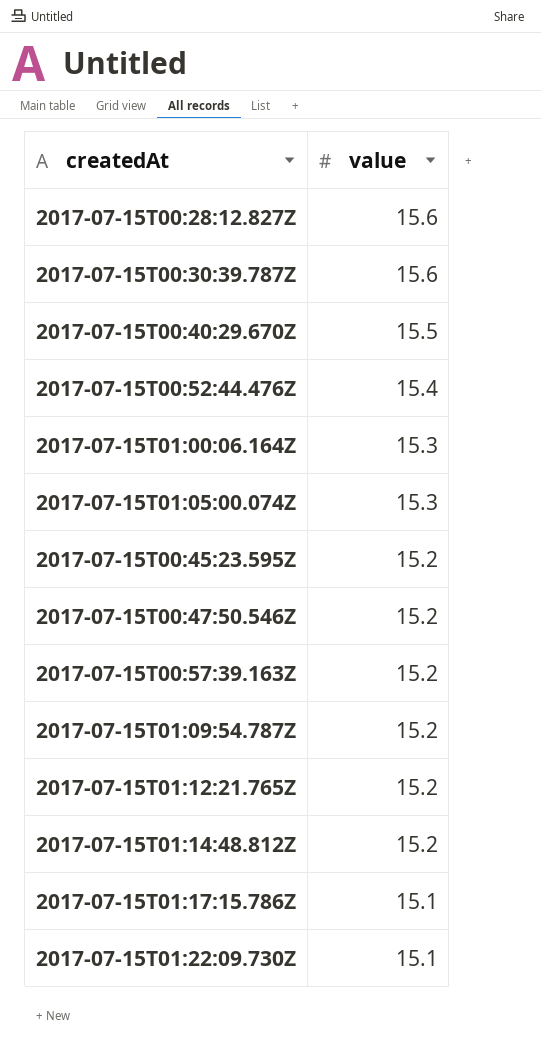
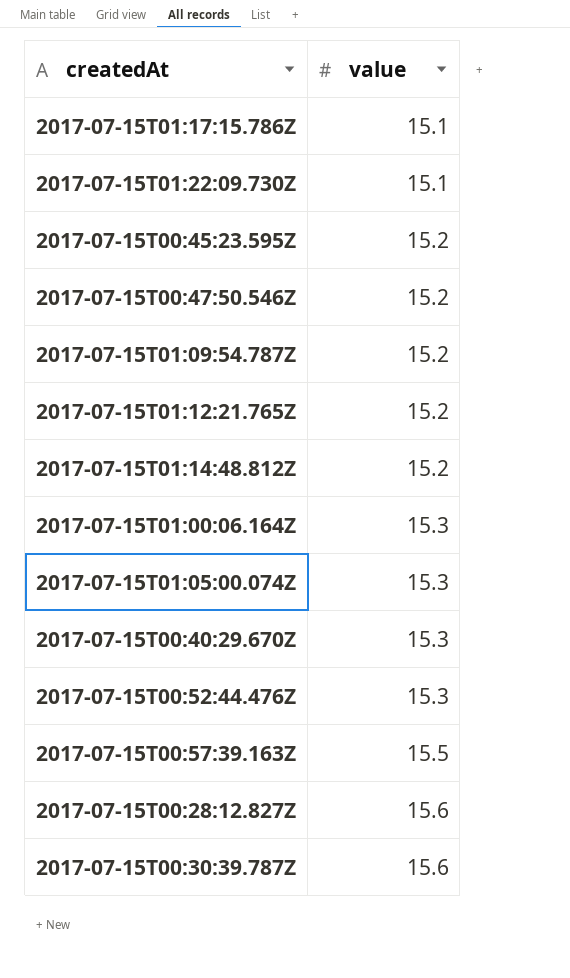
row order: value descending -> value ascending
2017-07-15T00:40:29.670Z | value: 15.5 -> 15.3
2017-07-15T00:52:44.476Z | value: 15.4 -> 15.3
2017-07-15T00:57:39.163Z | value: 15.2 -> 15.5

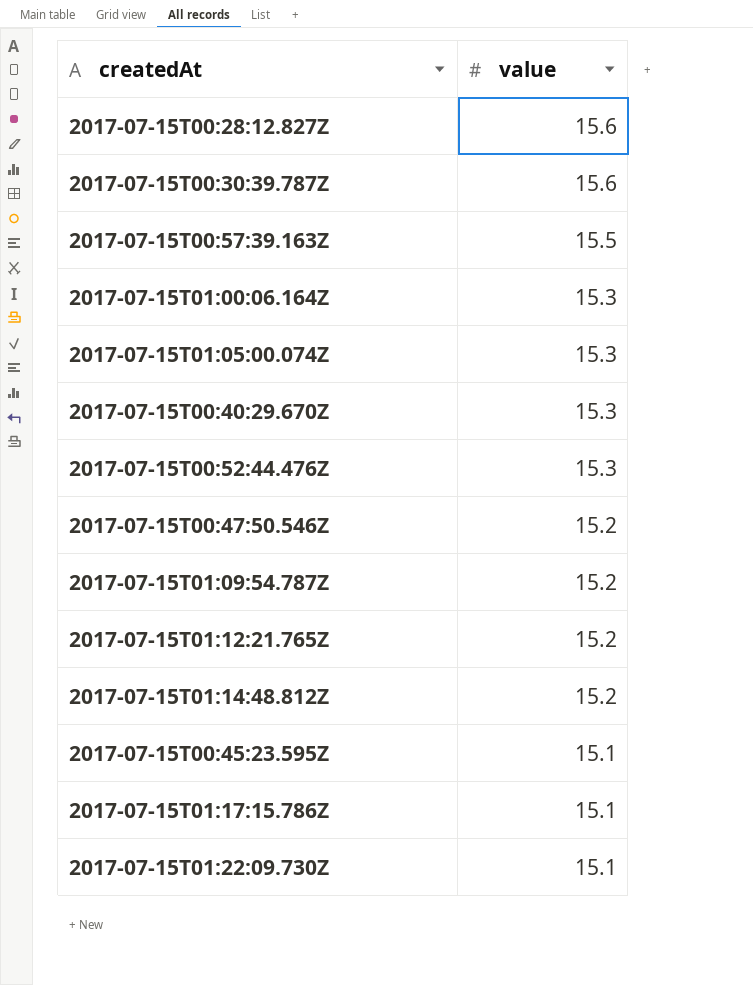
row order: value ascending -> value descending
2017-07-15T00:45:23.595Z | value: 15.2 -> 15.1

